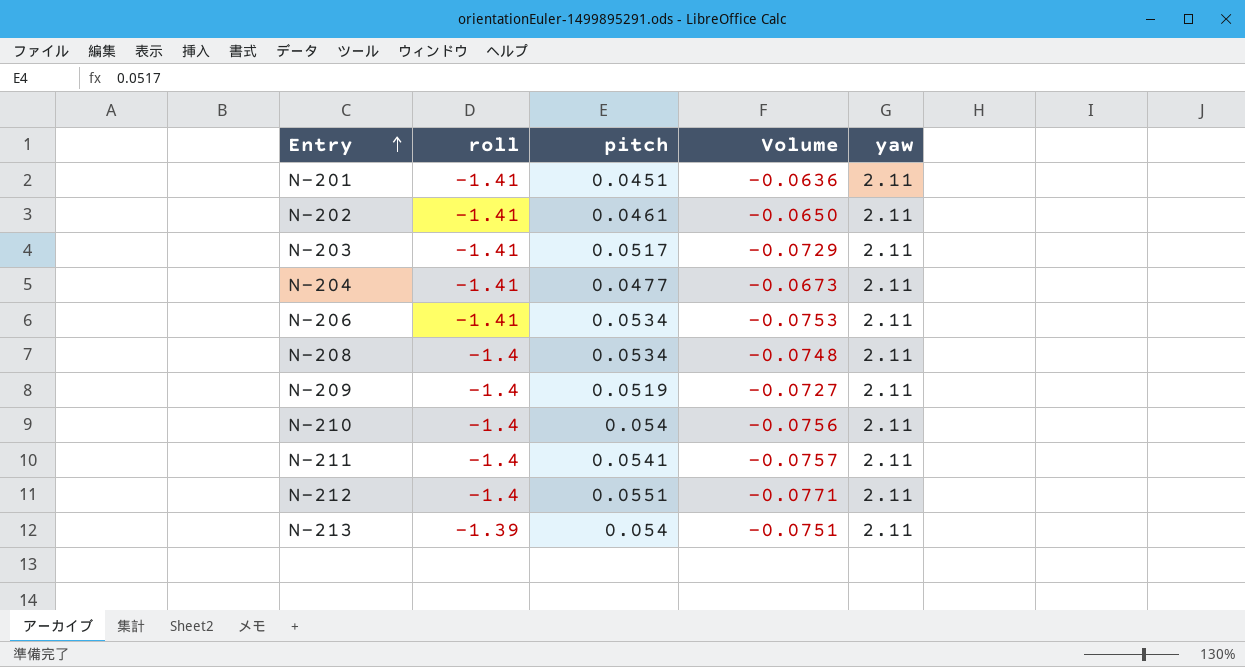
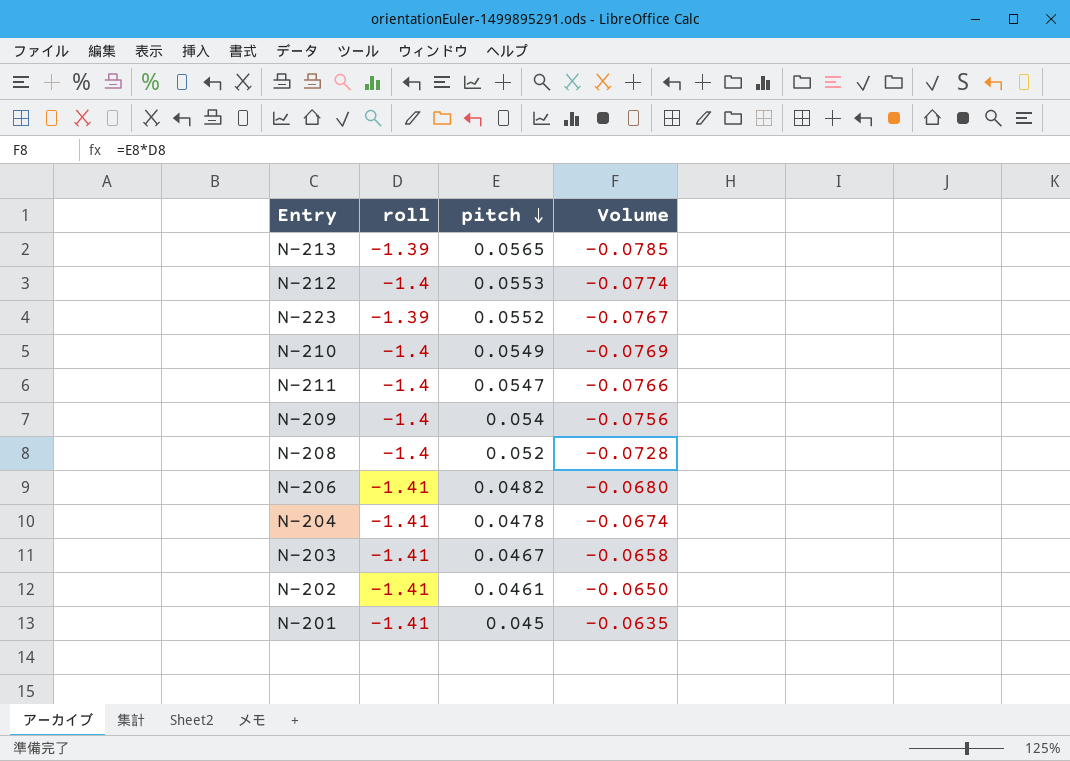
row order: Entry ascending -> pitch descending
column yaw | position: 5 -> none
N-213 | pitch: 0.054 -> 0.0565
N-213 | Volume: -0.0751 -> -0.0785
N-212 | pitch: 0.0551 -> 0.0553
N-212 | Volume: -0.0771 -> -0.0774
row N-223: none -> -1.39 | 0.0552 | -0.0767
N-210 | pitch: 0.054 -> 0.0549
N-210 | Volume: -0.0756 -> -0.0769
N-211 | pitch: 0.0541 -> 0.0547
N-211 | Volume: -0.0757 -> -0.0766
N-209 | pitch: 0.0519 -> 0.054
N-209 | Volume: -0.0727 -> -0.0756
N-208 | pitch: 0.0534 -> 0.052
N-208 | Volume: -0.0748 -> -0.0728
N-206 | pitch: 0.0534 -> 0.0482
N-206 | Volume: -0.0753 -> -0.0680
N-204 | pitch: 0.0477 -> 0.0478
N-204 | Volume: -0.0673 -> -0.0674
N-203 | pitch: 0.0517 -> 0.0467
N-203 | Volume: -0.0729 -> -0.0658
N-201 | pitch: 0.0451 -> 0.045
N-201 | Volume: -0.0636 -> -0.0635

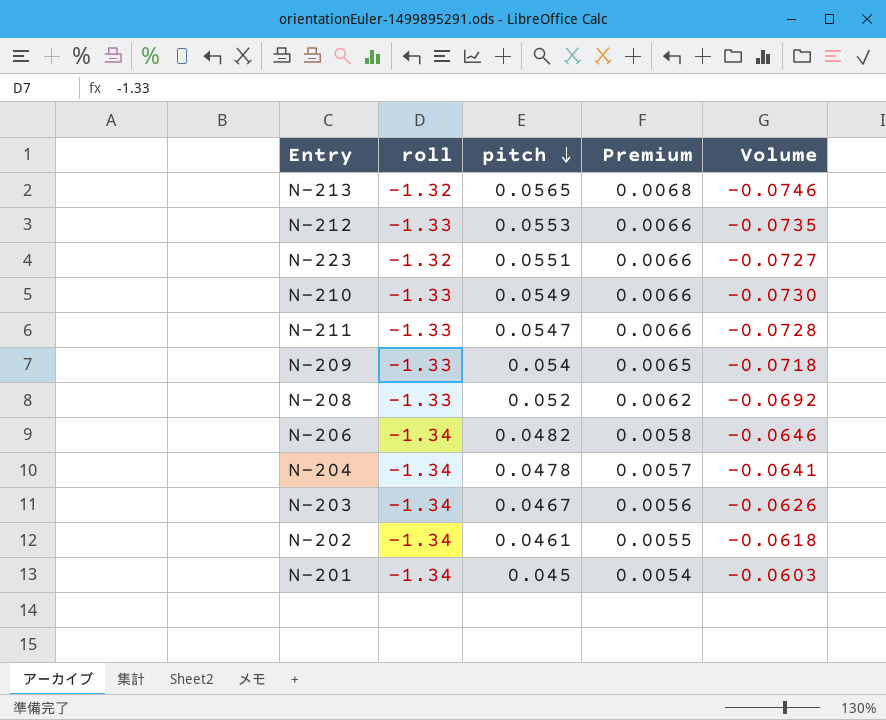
column Premium | formula: none -> [pitch] * 0.12
N-213 | roll: -1.39 -> -1.32
N-213 | Volume: -0.0785 -> -0.0746
N-212 | roll: -1.4 -> -1.33
N-212 | Volume: -0.0774 -> -0.0735
N-223 | roll: -1.39 -> -1.32
N-223 | pitch: 0.0552 -> 0.0551
N-223 | Volume: -0.0767 -> -0.0727
N-210 | roll: -1.4 -> -1.33
N-210 | Volume: -0.0769 -> -0.0730
N-211 | roll: -1.4 -> -1.33
N-211 | Volume: -0.0766 -> -0.0728
N-209 | roll: -1.4 -> -1.33
N-209 | Volume: -0.0756 -> -0.0718
N-208 | roll: -1.4 -> -1.33
N-208 | Volume: -0.0728 -> -0.0692
N-206 | roll: -1.41 -> -1.34
N-206 | Volume: -0.0680 -> -0.0646
N-204 | roll: -1.41 -> -1.34
N-204 | Volume: -0.0674 -> -0.0641
N-203 | roll: -1.41 -> -1.34
N-203 | Volume: -0.0658 -> -0.0626
N-202 | roll: -1.41 -> -1.34
N-202 | Volume: -0.0650 -> -0.0618
N-201 | roll: -1.41 -> -1.34
N-201 | Volume: -0.0635 -> -0.0603

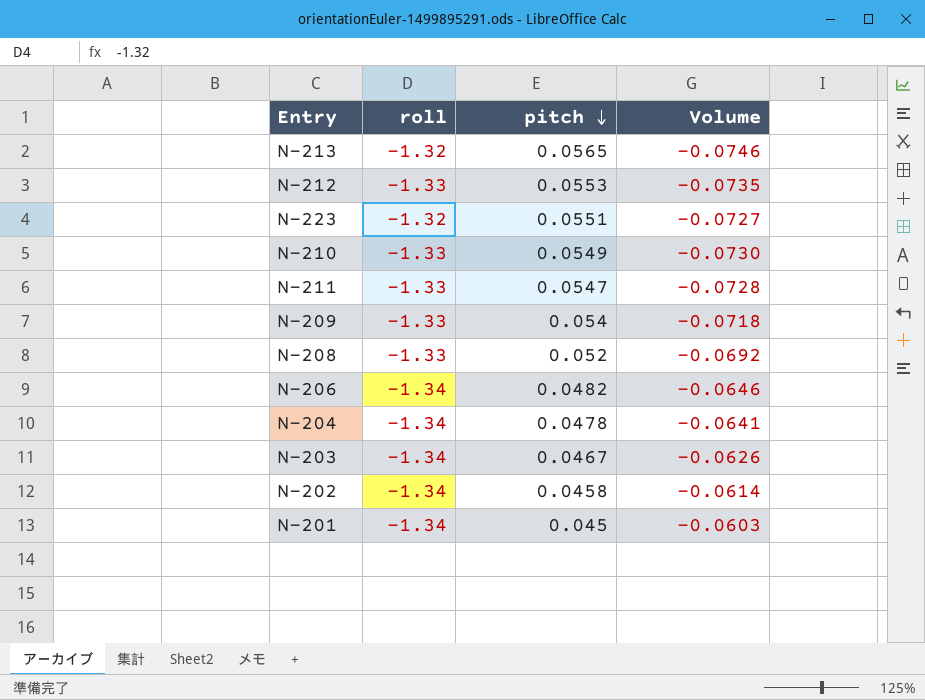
column Premium | formula: [pitch] * 0.12 -> none
N-202 | pitch: 0.0461 -> 0.0458
N-202 | Volume: -0.0618 -> -0.0614

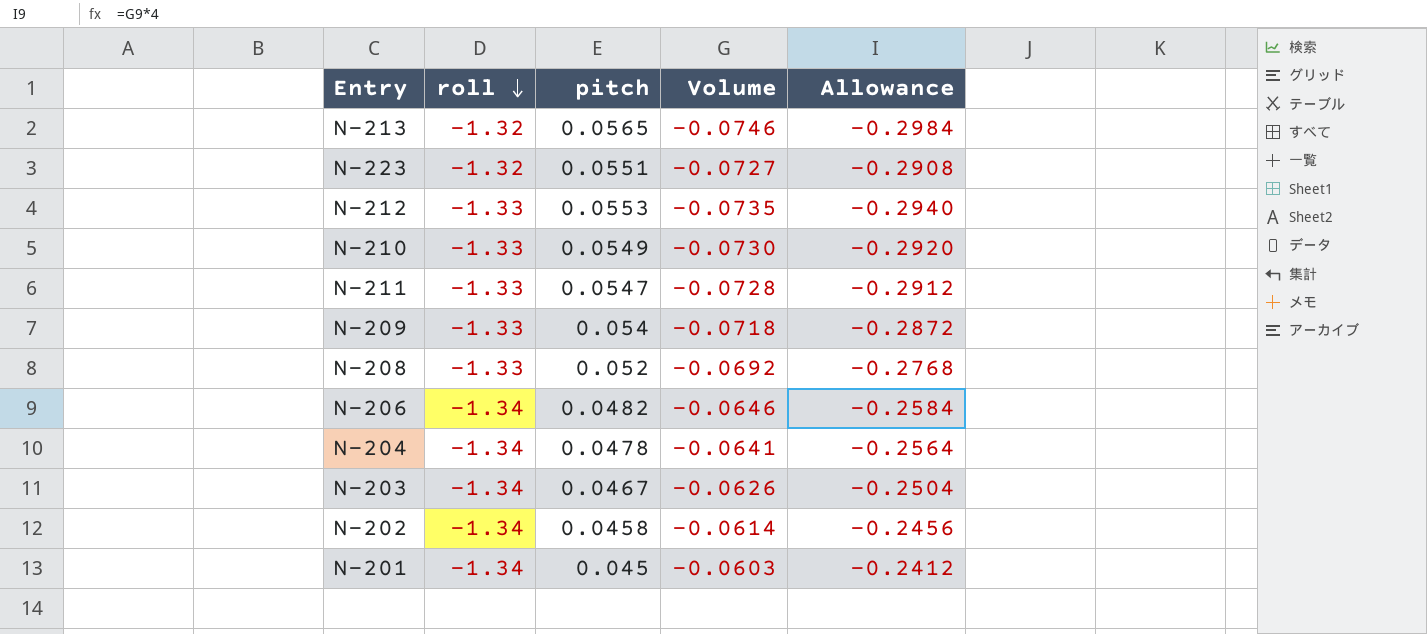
row order: pitch descending -> roll descending
column Allowance | formula: none -> [Volume] * 4

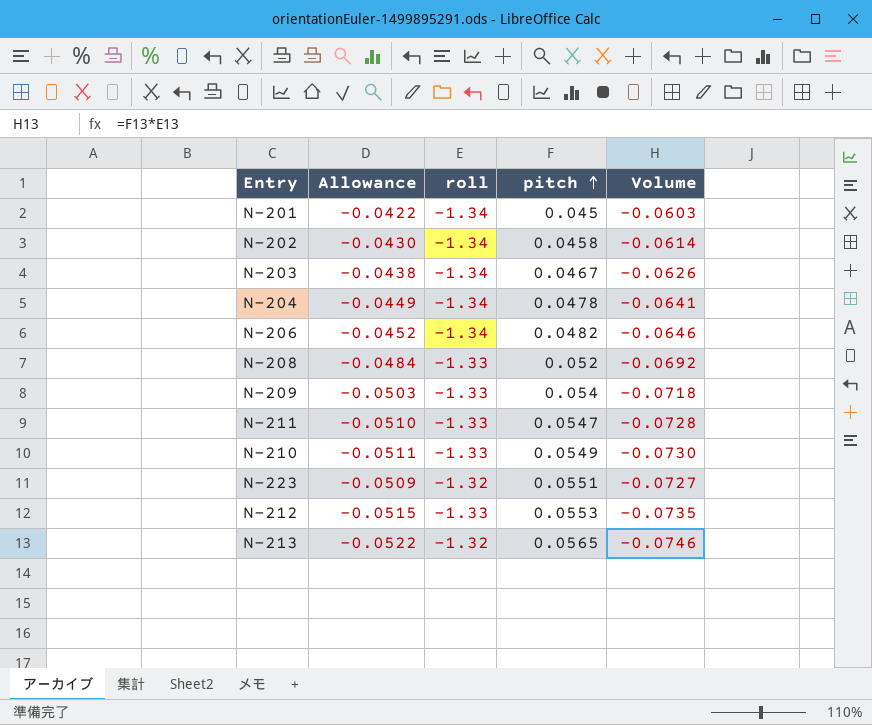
row order: roll descending -> pitch ascending
column Allowance | formula: [Volume] * 4 -> [Volume] * 0.7
column Allowance | position: 5 -> 2

